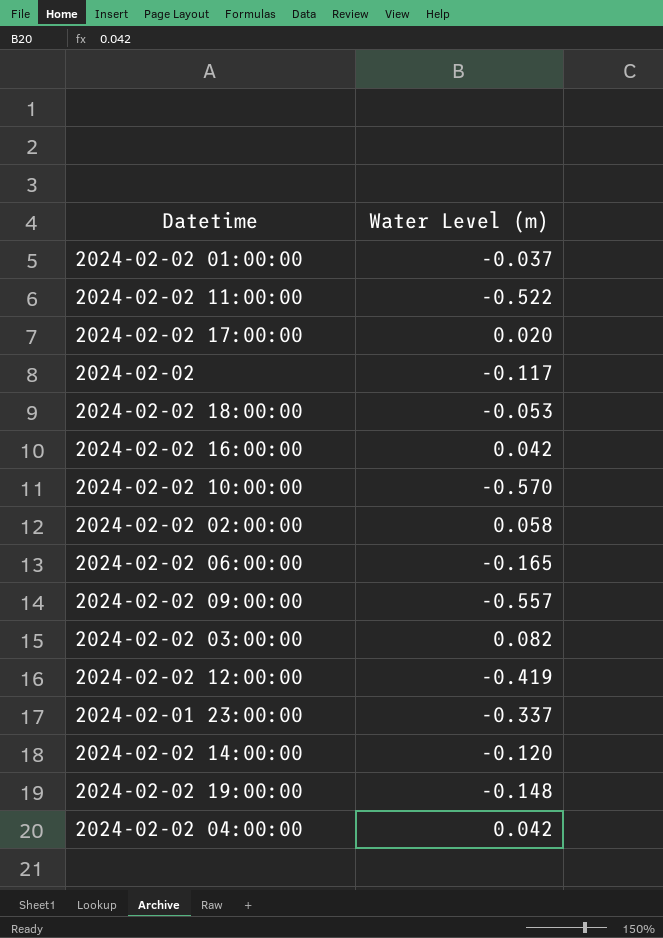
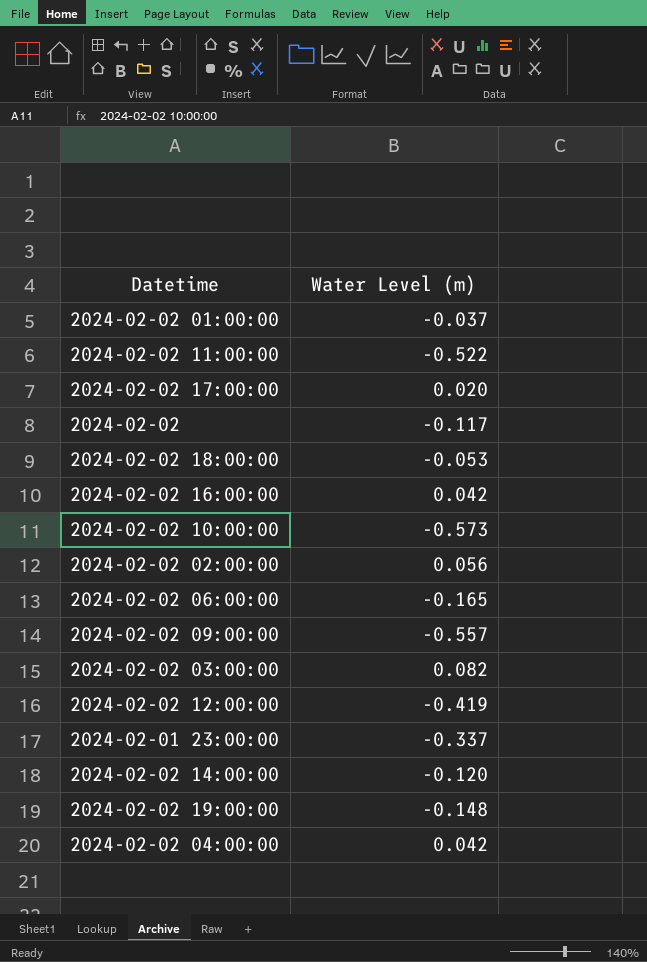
2024-02-02 10:00:00 | Water Level (m): -0.570 -> -0.573
2024-02-02 02:00:00 | Water Level (m): 0.058 -> 0.056

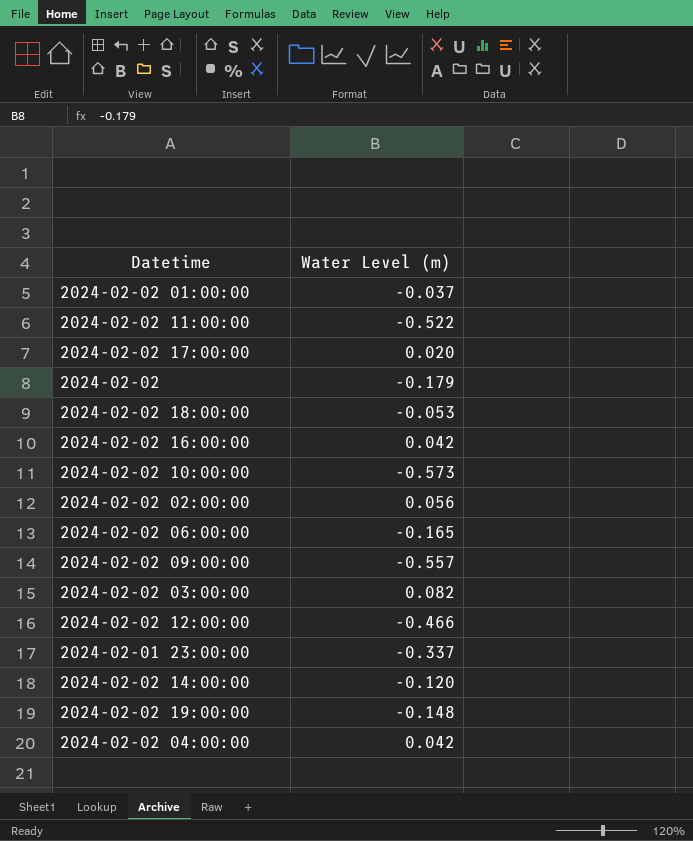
2024-02-02 | Water Level (m): -0.117 -> -0.179
2024-02-02 12:00:00 | Water Level (m): -0.419 -> -0.466

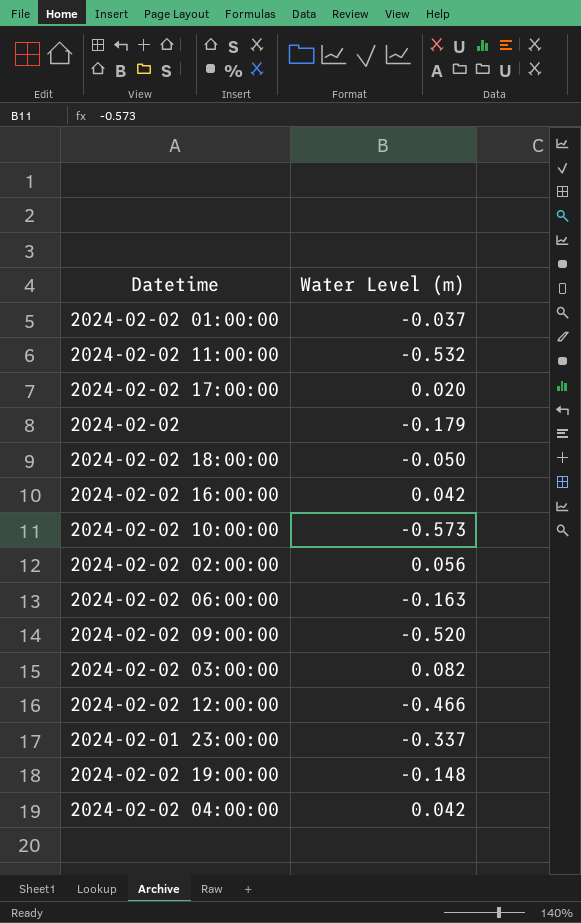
row 2024-02-02 14:00:00: -0.120 -> none
2024-02-02 11:00:00 | Water Level (m): -0.522 -> -0.532
2024-02-02 18:00:00 | Water Level (m): -0.053 -> -0.050
2024-02-02 06:00:00 | Water Level (m): -0.165 -> -0.163
2024-02-02 09:00:00 | Water Level (m): -0.557 -> -0.520

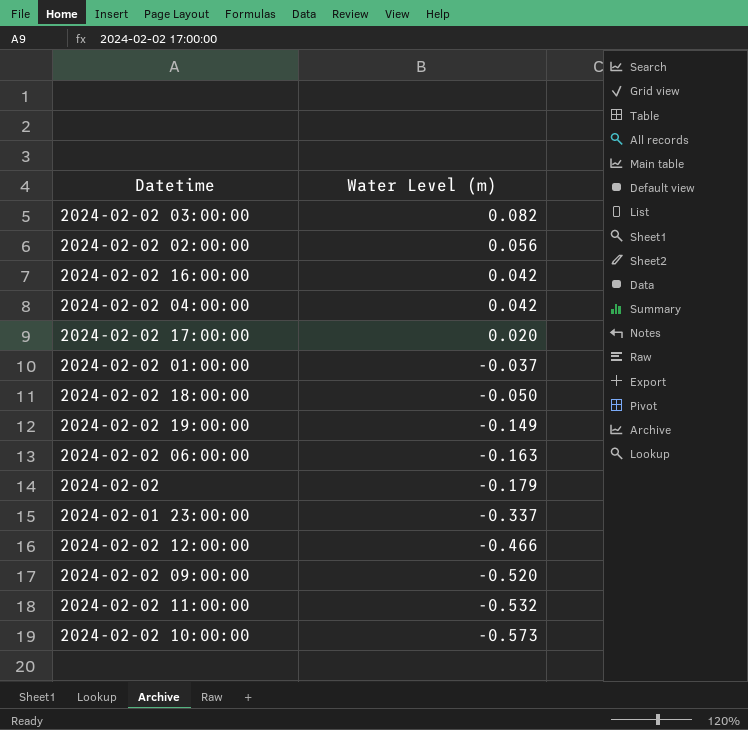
row order: none -> Water Level (m) descending
2024-02-02 19:00:00 | Water Level (m): -0.148 -> -0.149

